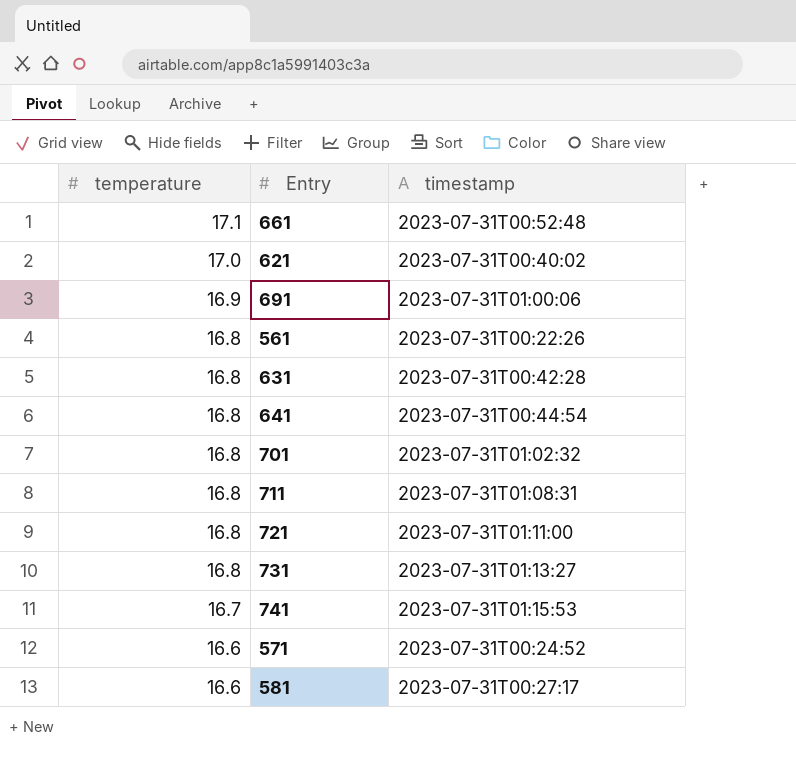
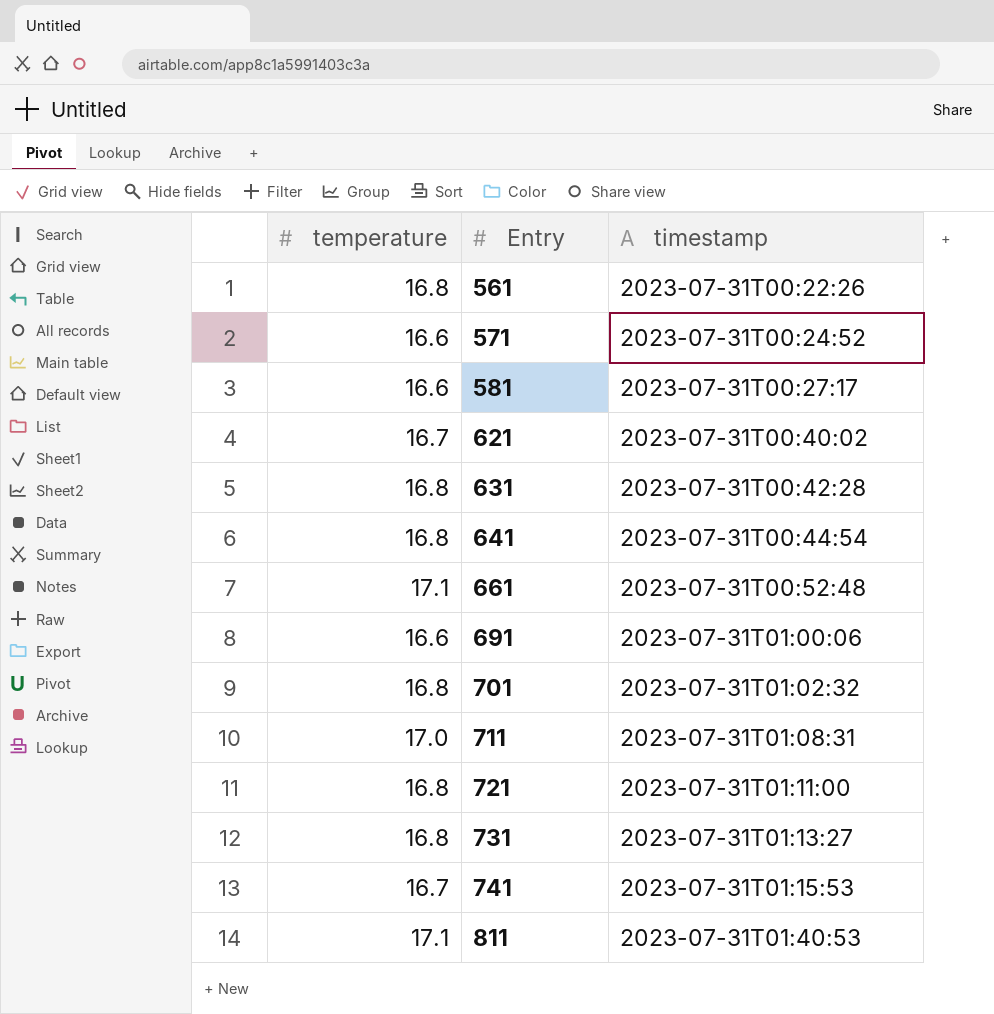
row order: temperature descending -> Entry ascending
621 | temperature: 17.0 -> 16.7
691 | temperature: 16.9 -> 16.6
711 | temperature: 16.8 -> 17.0
row 811: none -> 17.1 | 2023-07-31T01:40:53

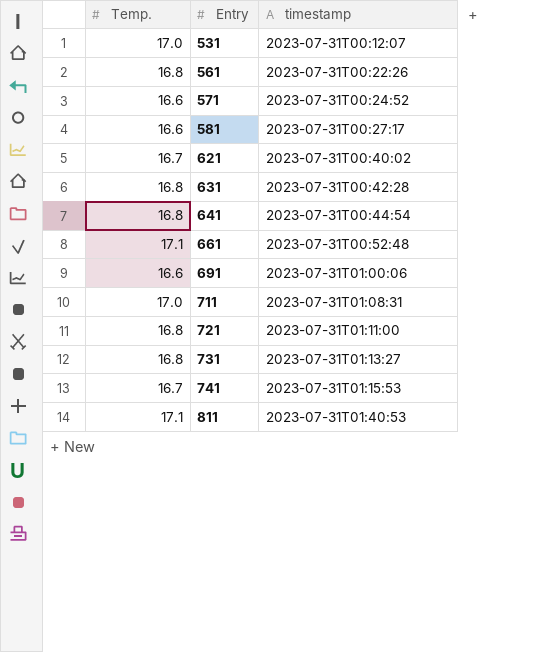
column name: temperature -> Temp.
row 701: 16.8 | 2023-07-31T01:02:32 -> none
row 531: none -> 17.0 | 2023-07-31T00:12:07

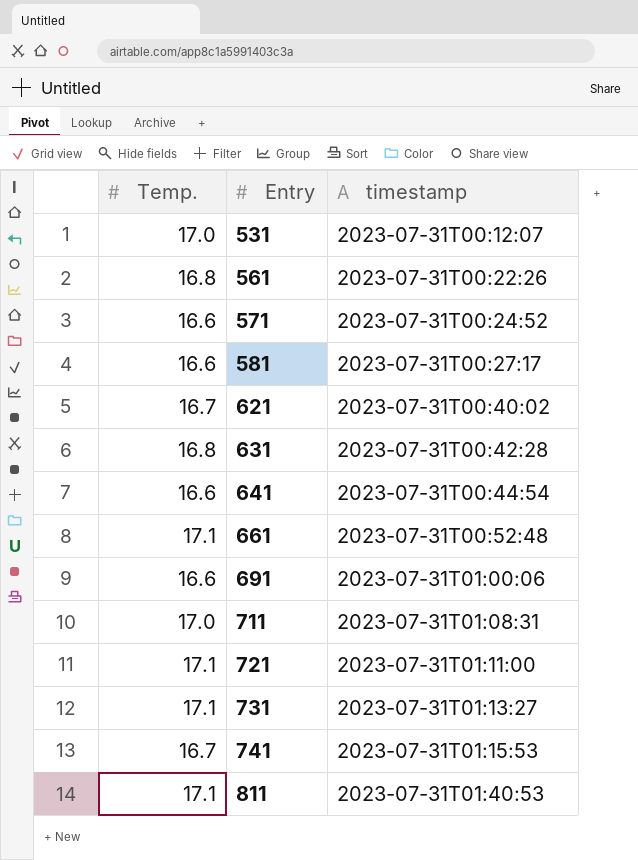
641 | Temp.: 16.8 -> 16.6
721 | Temp.: 16.8 -> 17.1
731 | Temp.: 16.8 -> 17.1

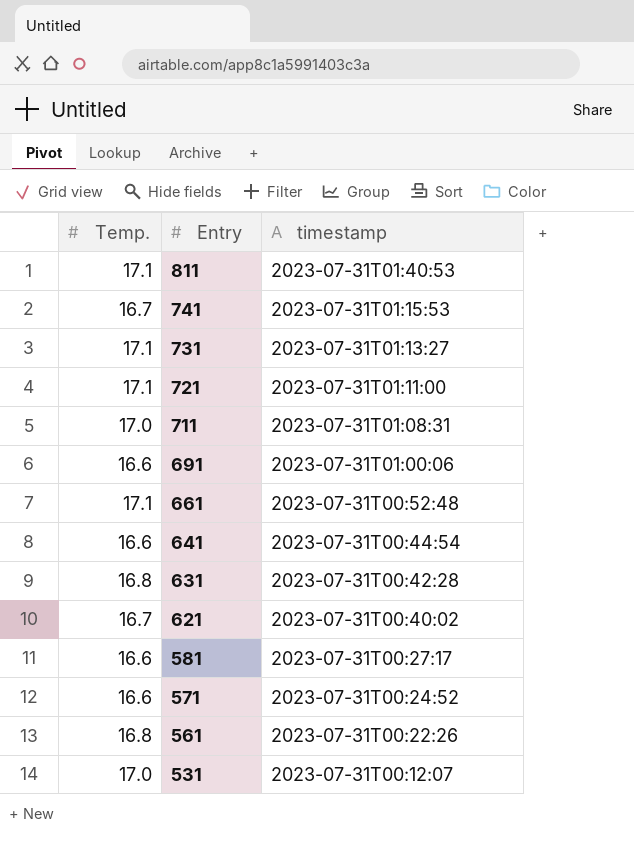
row order: Entry ascending -> Entry descending

